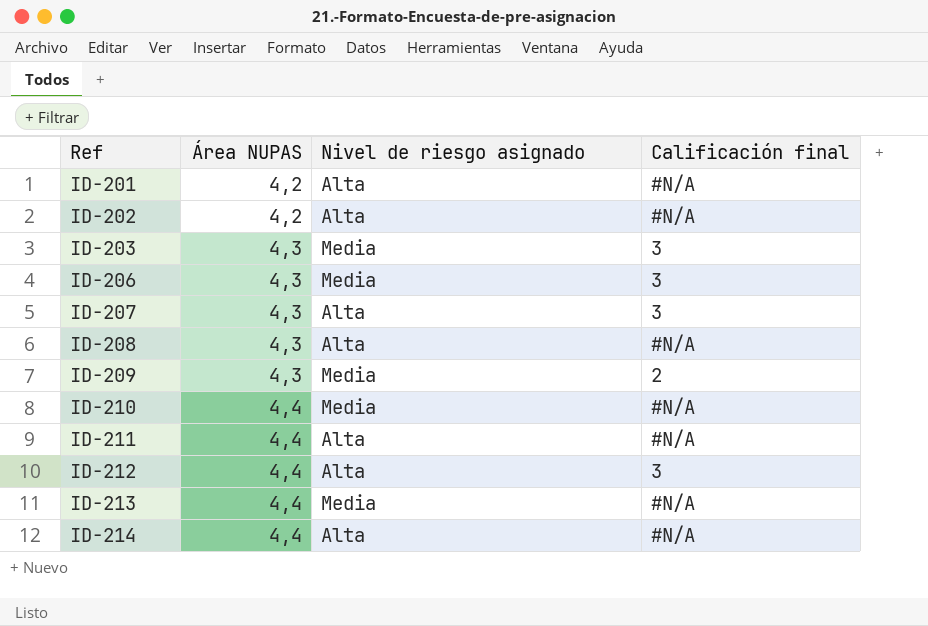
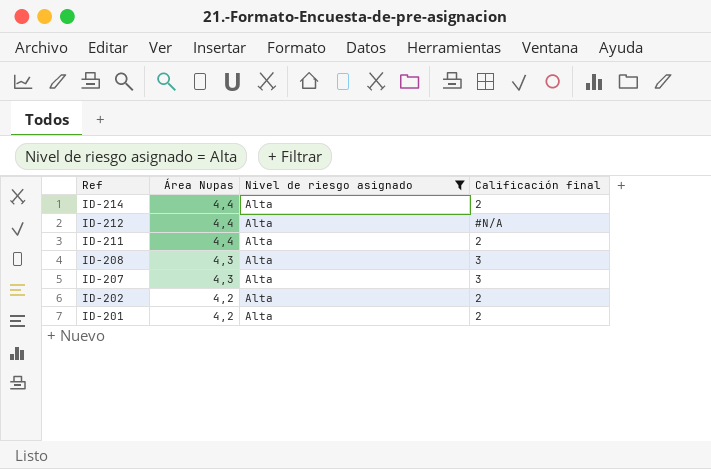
filter: none -> Nivel de riesgo asignado = Alta
row order: Ref ascending -> Ref descending
column name: Área NUPAS -> Área Nupas
ID-214 | Calificación final: #N/A -> 2
ID-212 | Calificación final: 3 -> #N/A
ID-211 | Calificación final: #N/A -> 2
ID-208 | Calificación final: #N/A -> 3
ID-202 | Calificación final: #N/A -> 2
ID-201 | Calificación final: #N/A -> 2

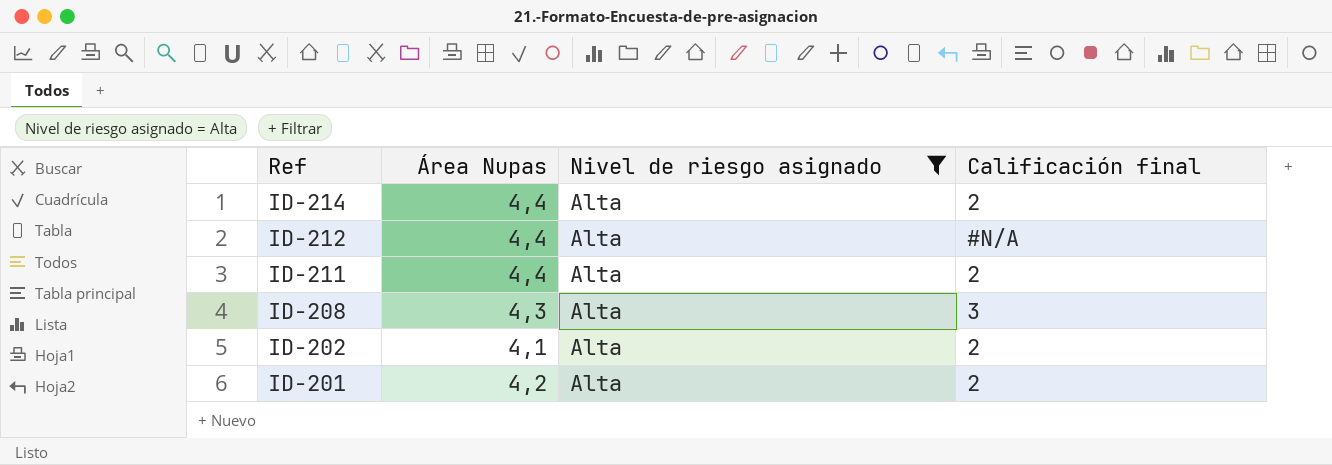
row ID-207: 4,3 | Alta | 3 -> none
ID-202 | Área Nupas: 4,2 -> 4,1

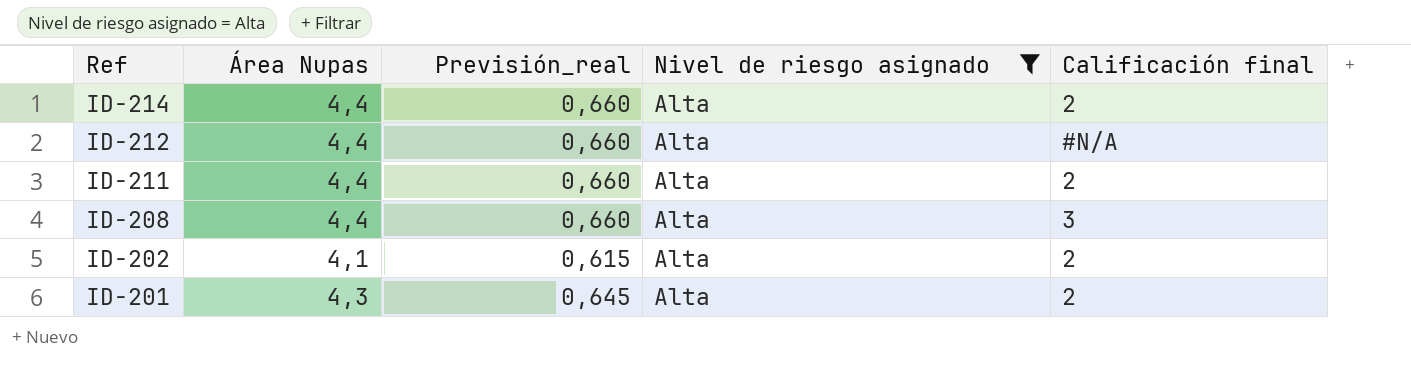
column Previsión_real | formula: none -> [Área Nupas] * 0,15
ID-208 | Área Nupas: 4,3 -> 4,4
ID-201 | Área Nupas: 4,2 -> 4,3

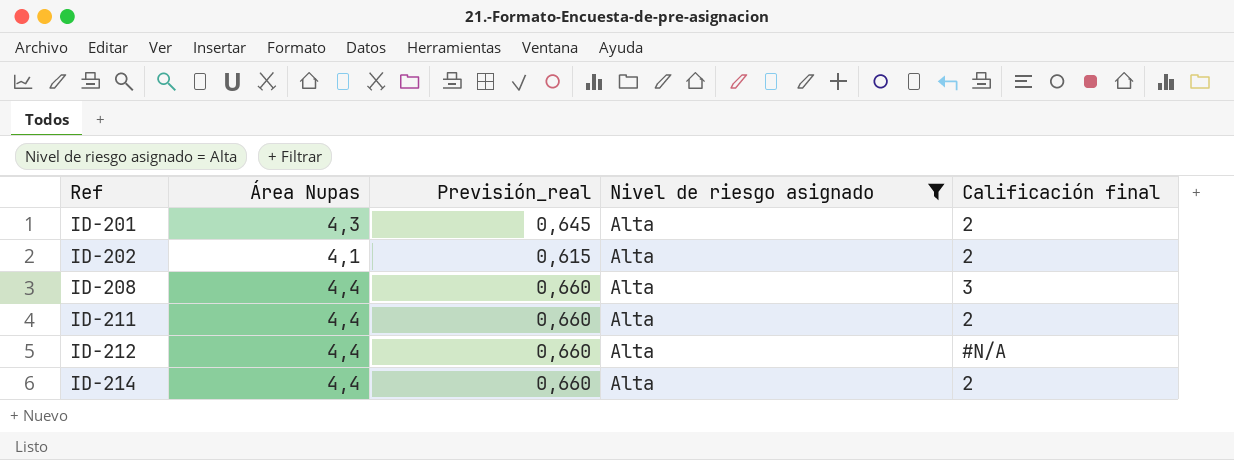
row order: Ref descending -> Ref ascending

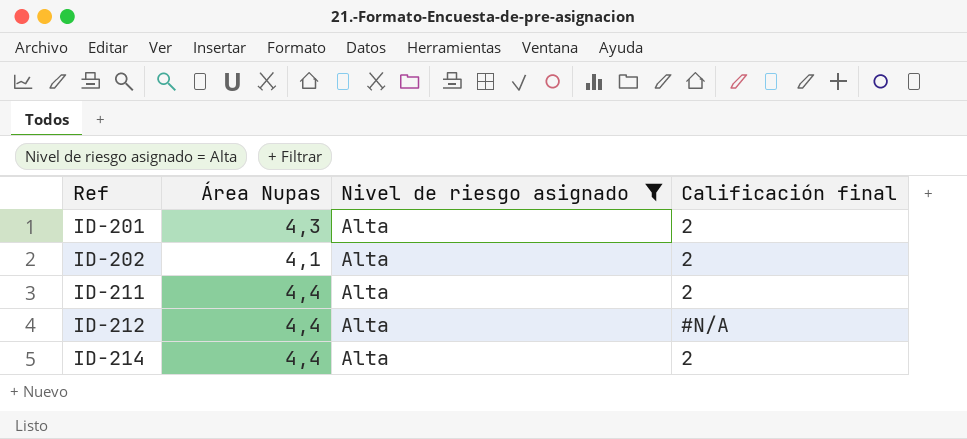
column Previsión_real | formula: [Área Nupas] * 0,15 -> none
row ID-208: 4,4 | 0,660 | Alta | 3 -> none

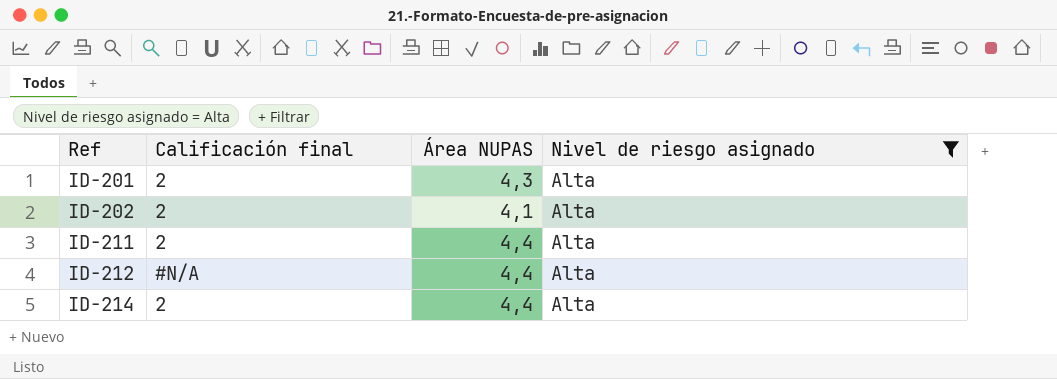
column Calificación final | position: 4 -> 2
column name: Área Nupas -> Área NUPAS

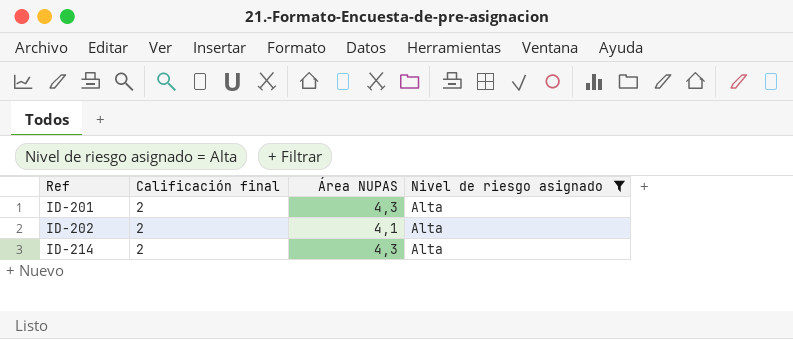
row ID-211: 2 | 4,4 | Alta -> none
row ID-212: #N/A | 4,4 | Alta -> none
ID-214 | Área NUPAS: 4,4 -> 4,3

